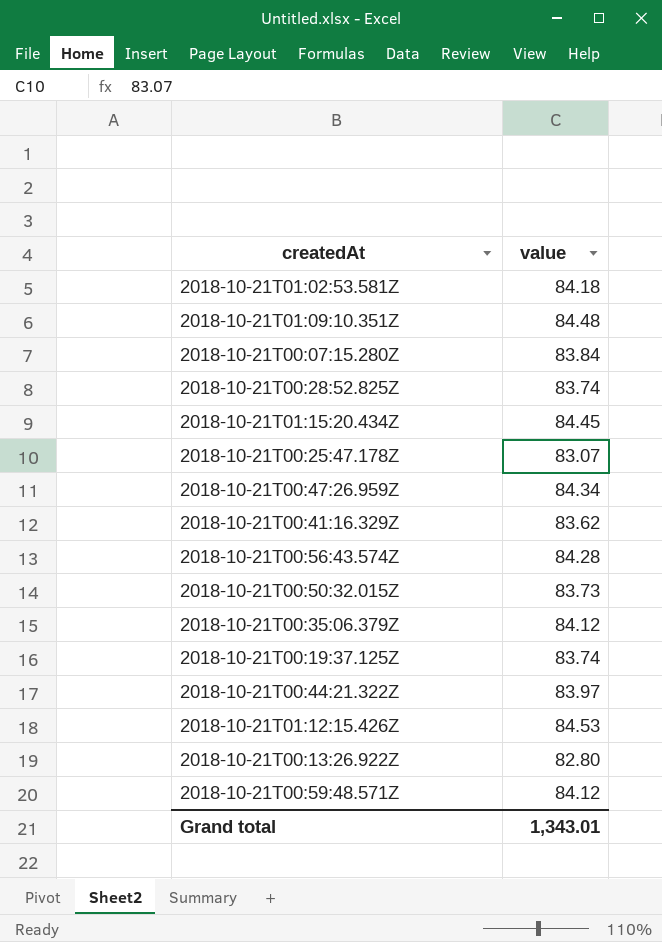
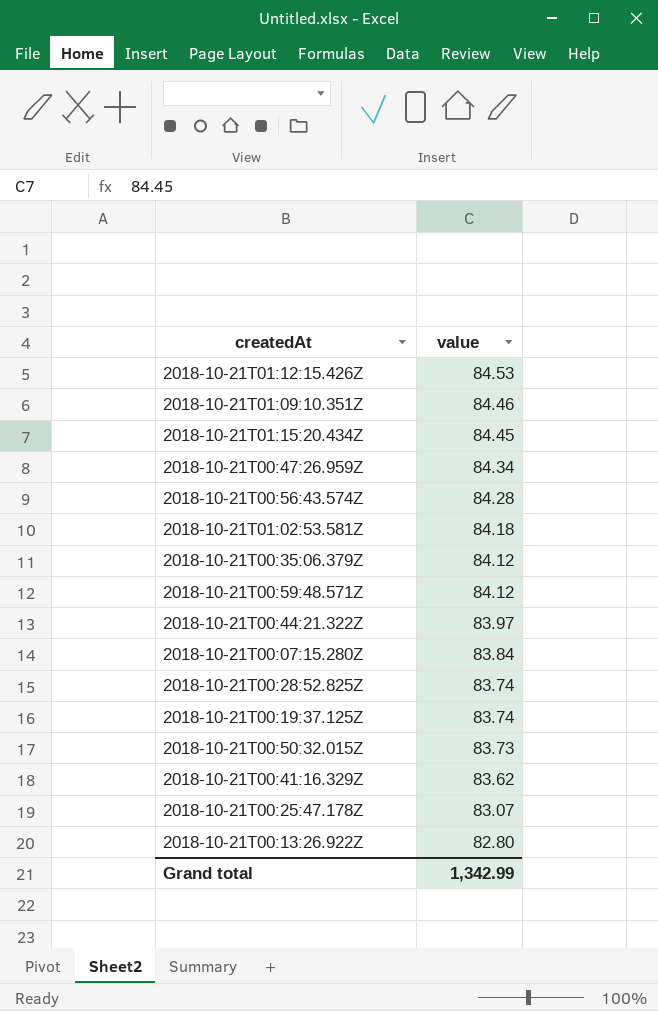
row order: none -> value descending
2018-10-21T01:09:10.351Z | value: 84.48 -> 84.46
Grand total | value: 1,343.01 -> 1,342.99

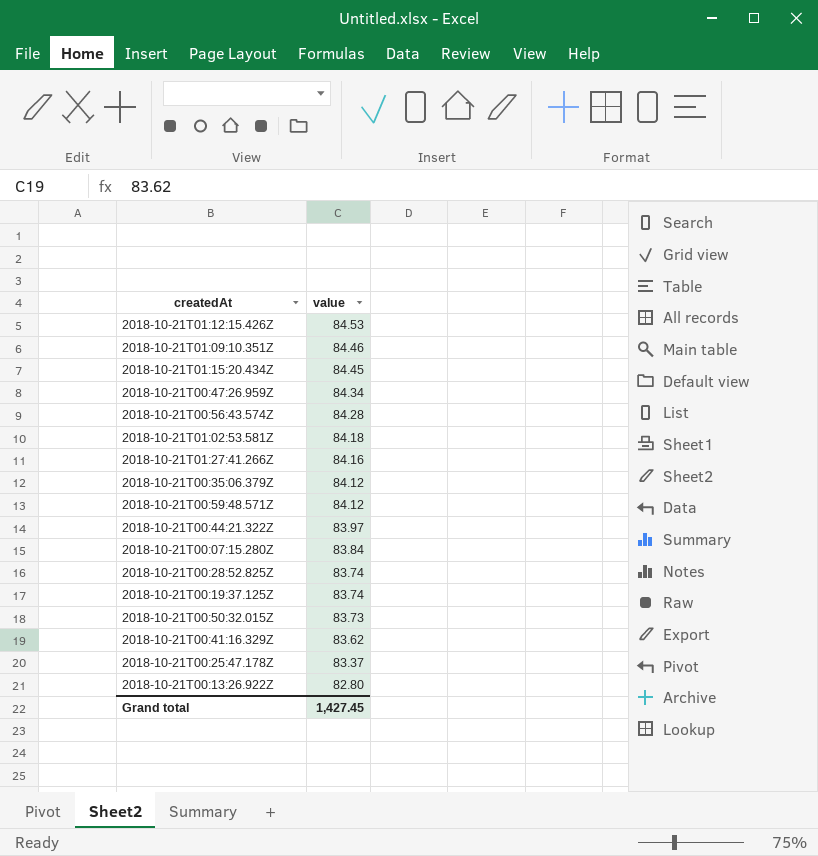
row 2018-10-21T01:27:41.266Z: none -> 84.16
2018-10-21T00:25:47.178Z | value: 83.07 -> 83.37
Grand total | value: 1,342.99 -> 1,427.45

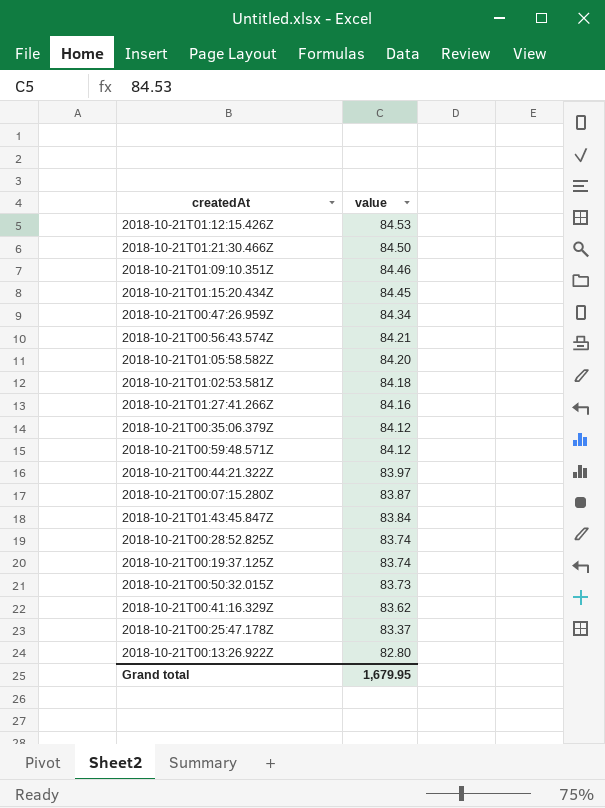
row 2018-10-21T01:21:30.466Z: none -> 84.50
2018-10-21T00:56:43.574Z | value: 84.28 -> 84.21
row 2018-10-21T01:05:58.582Z: none -> 84.20
2018-10-21T00:07:15.280Z | value: 83.84 -> 83.87
row 2018-10-21T01:43:45.847Z: none -> 83.84
Grand total | value: 1,427.45 -> 1,679.95

